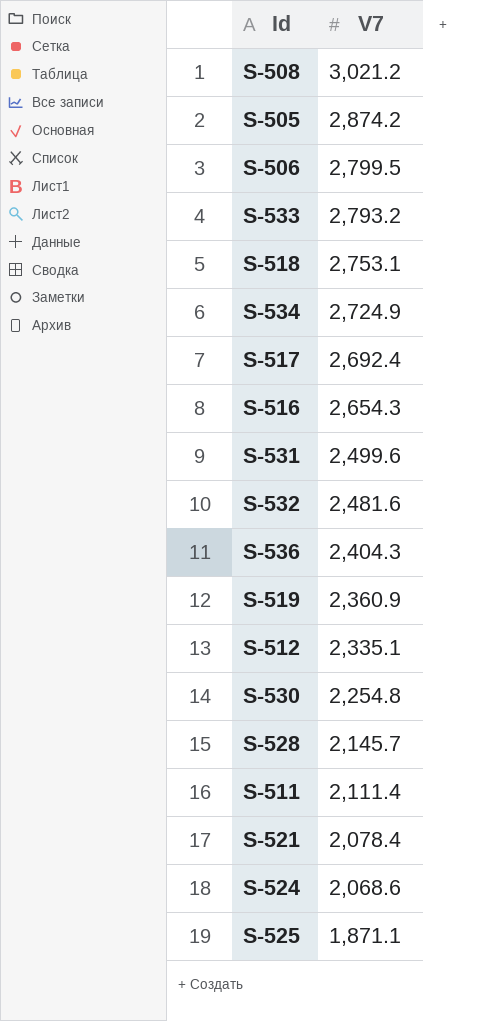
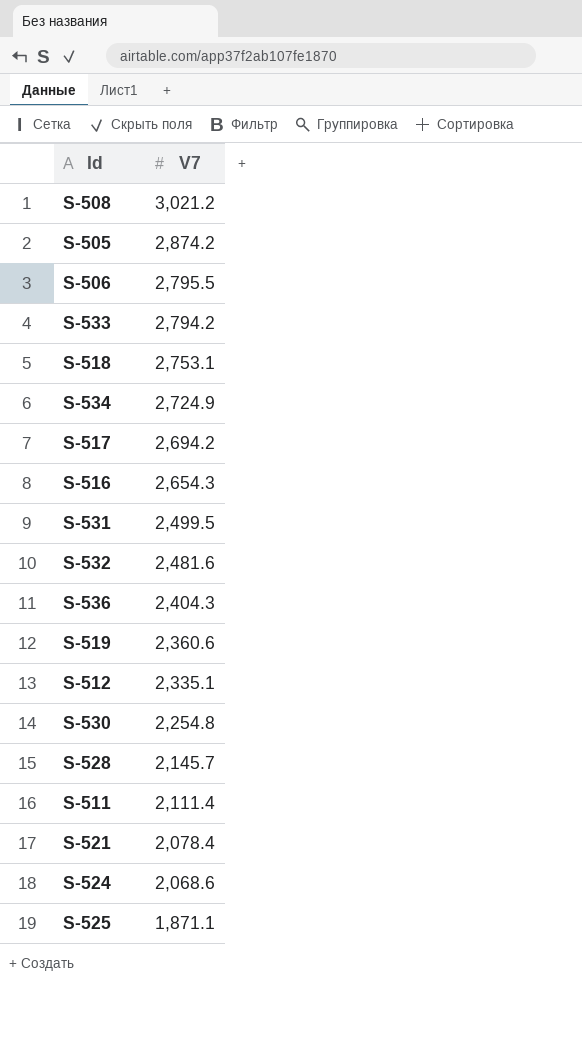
S-506 | V7: 2,799.5 -> 2,795.5
S-533 | V7: 2,793.2 -> 2,794.2
S-517 | V7: 2,692.4 -> 2,694.2
S-531 | V7: 2,499.6 -> 2,499.5
S-519 | V7: 2,360.9 -> 2,360.6

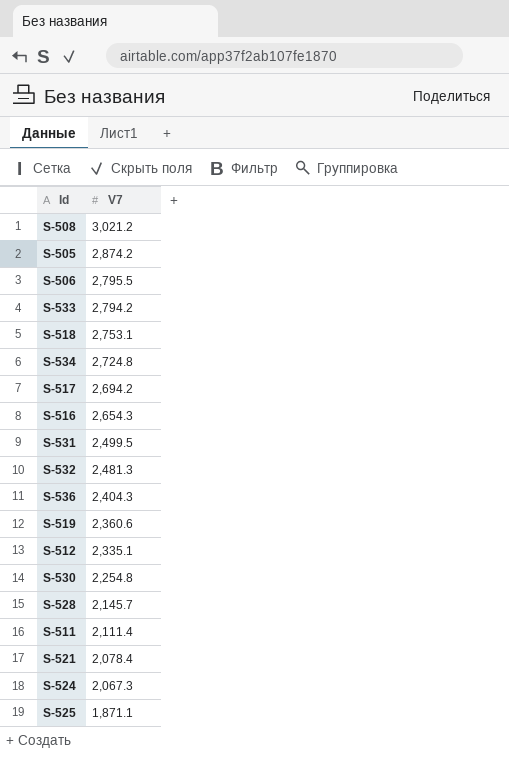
S-534 | V7: 2,724.9 -> 2,724.8
S-532 | V7: 2,481.6 -> 2,481.3
S-524 | V7: 2,068.6 -> 2,067.3

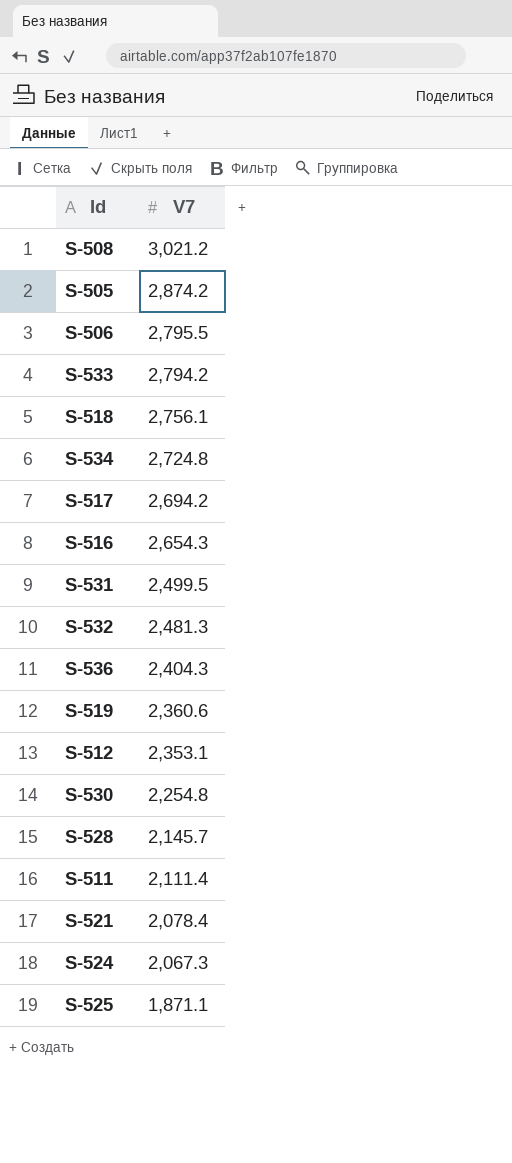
S-518 | V7: 2,753.1 -> 2,756.1
S-512 | V7: 2,335.1 -> 2,353.1

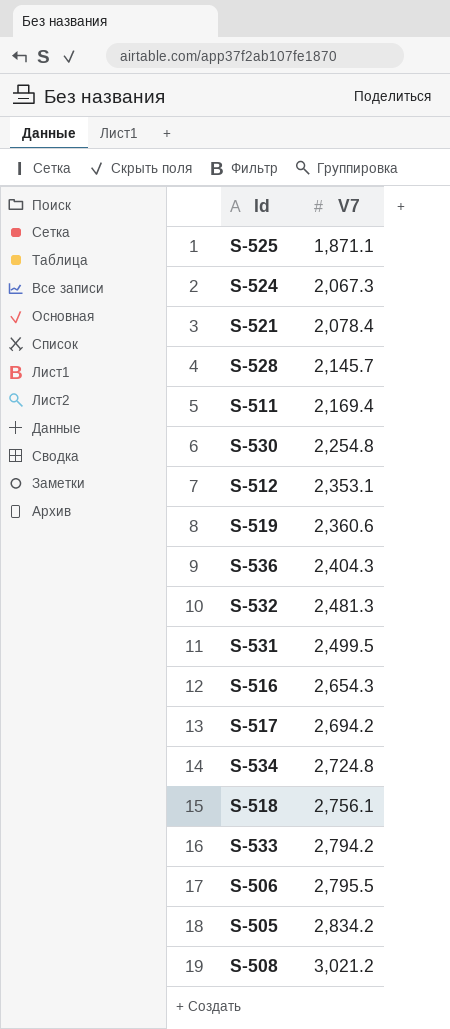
row order: V7 descending -> V7 ascending
S-511 | V7: 2,111.4 -> 2,169.4
S-505 | V7: 2,874.2 -> 2,834.2

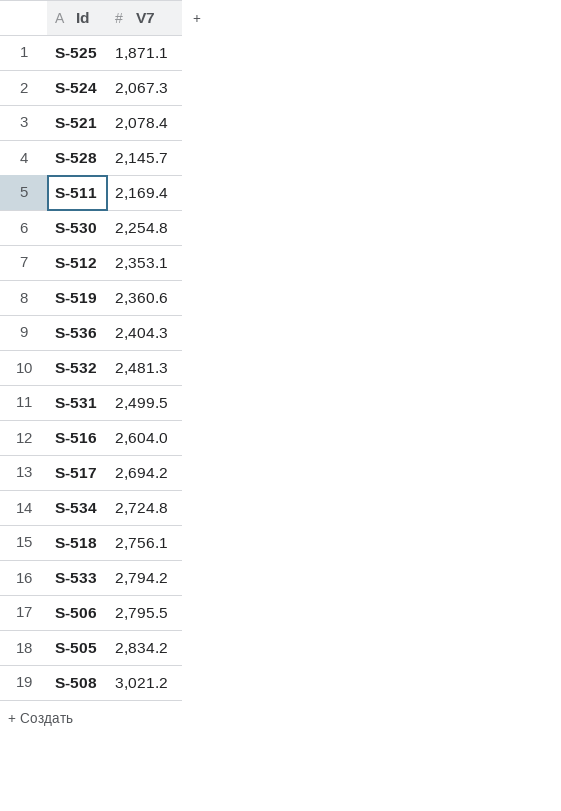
S-516 | V7: 2,654.3 -> 2,604.0

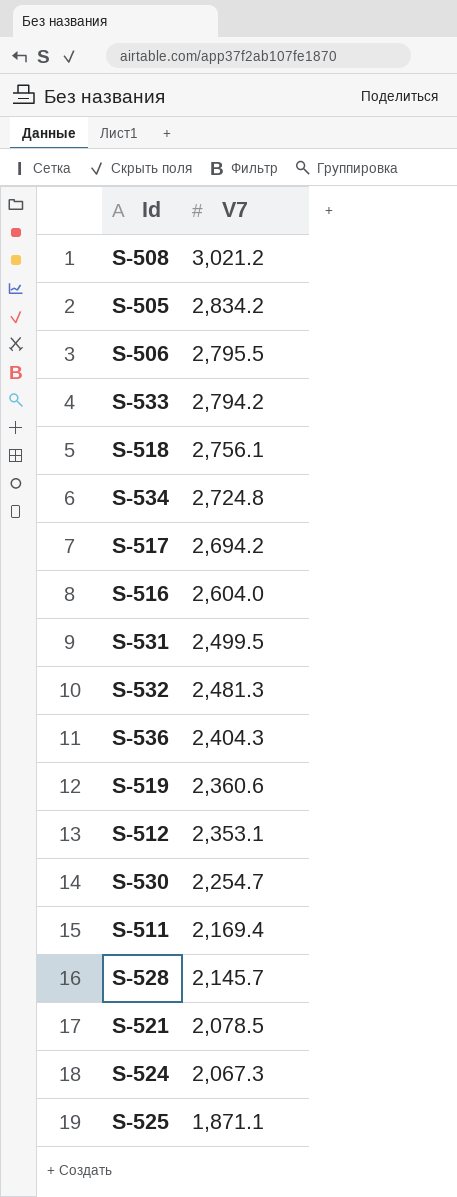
row order: V7 ascending -> V7 descending
S-530 | V7: 2,254.8 -> 2,254.7
S-521 | V7: 2,078.4 -> 2,078.5

